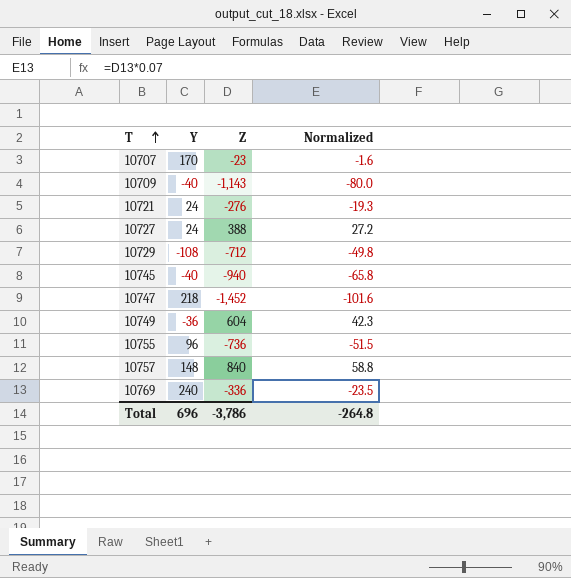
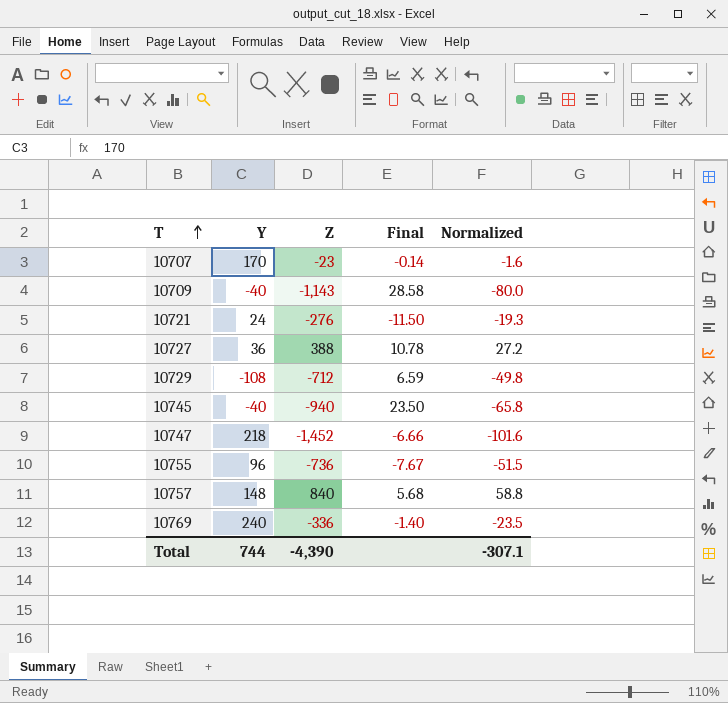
column Final | formula: none -> [Z] / [Y]
row 10749: -36 | 604 | 42.3 -> none
10727 | Y: 24 -> 36
Total | Y: 696 -> 744
Total | Z: -3,786 -> -4,390
Total | Normalized: -264.8 -> -307.1

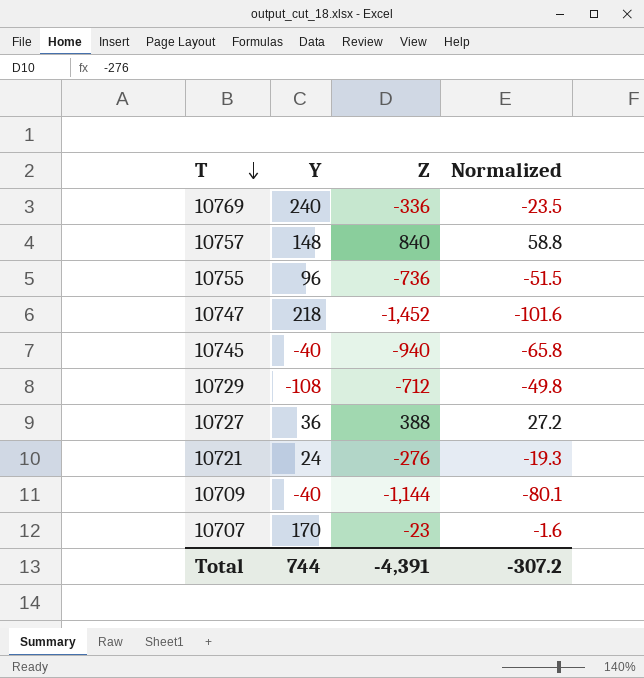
row order: T ascending -> T descending
column Final | formula: [Z] / [Y] -> none
10709 | Z: -1,143 -> -1,144
10709 | Normalized: -80.0 -> -80.1
Total | Z: -4,390 -> -4,391
Total | Normalized: -307.1 -> -307.2

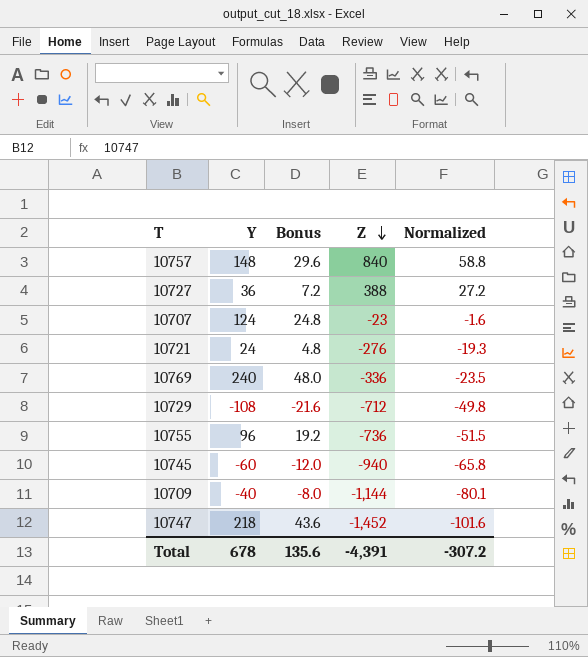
row order: T descending -> Z descending
column Bonus | formula: none -> [Y] * 0.2
10707 | Y: 170 -> 124
10745 | Y: -40 -> -60
Total | Y: 744 -> 678

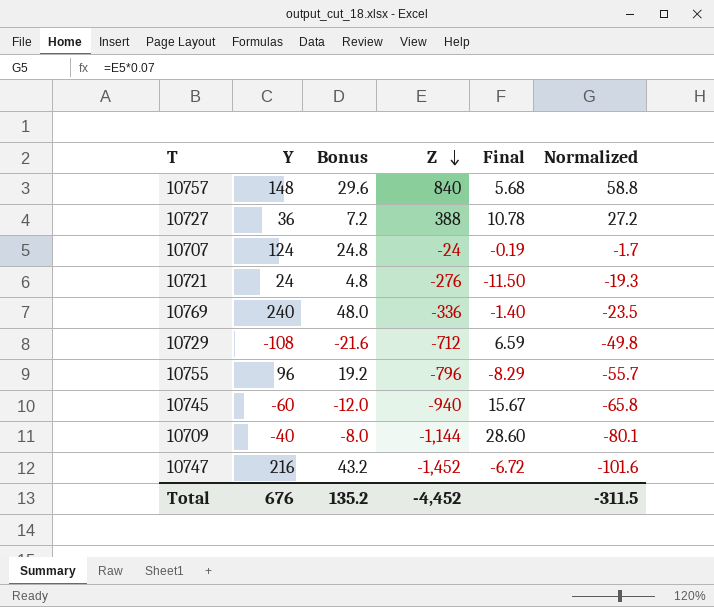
column Final | formula: none -> [Z] / [Y]
10707 | Z: -23 -> -24
10707 | Normalized: -1.6 -> -1.7
10755 | Z: -736 -> -796
10755 | Normalized: -51.5 -> -55.7
10747 | Y: 218 -> 216
10747 | Bonus: 43.6 -> 43.2
Total | Y: 678 -> 676
Total | Bonus: 135.6 -> 135.2
Total | Z: -4,391 -> -4,452
Total | Normalized: -307.2 -> -311.5

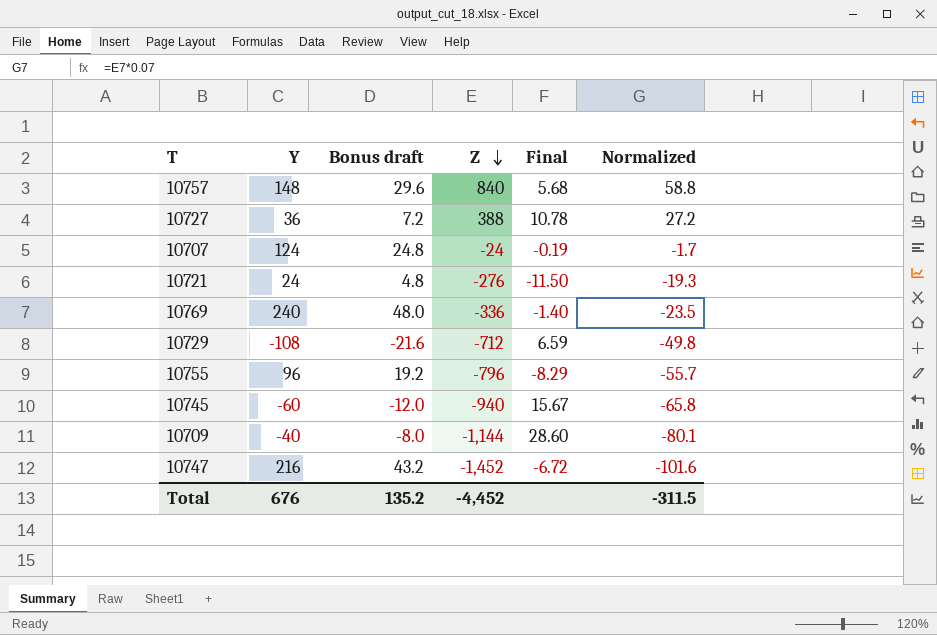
column name: Bonus -> Bonus draft

